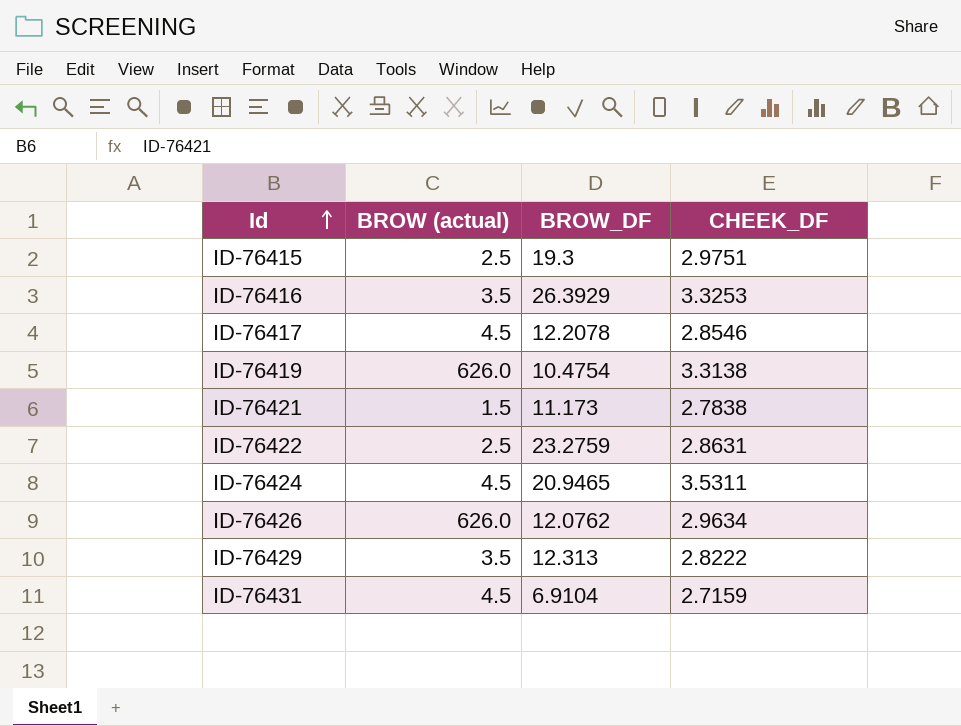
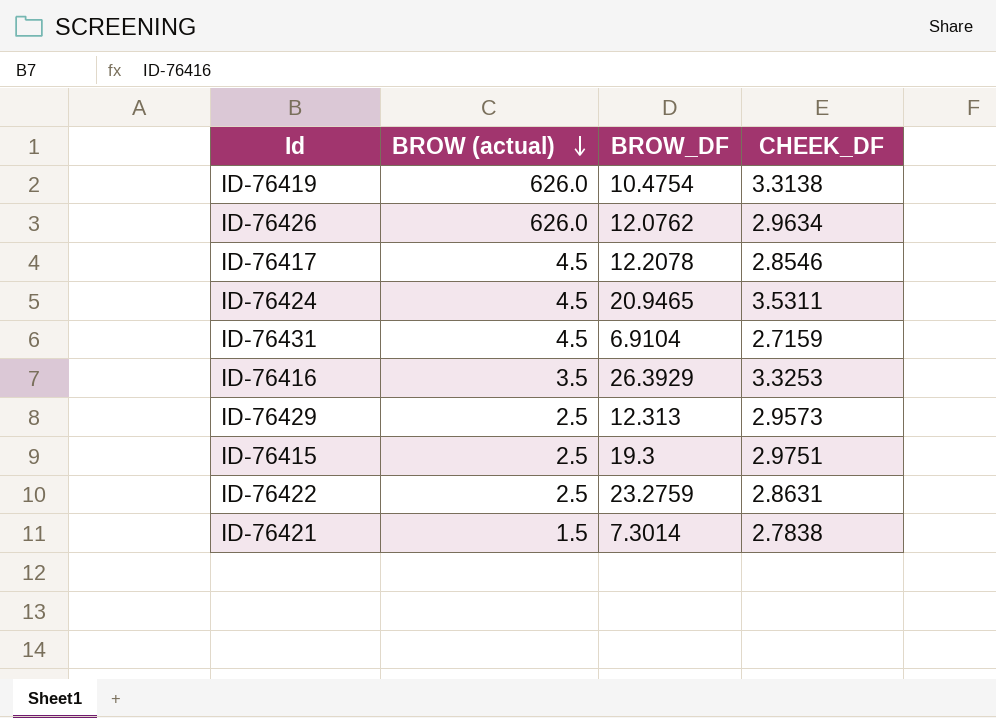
row order: Id ascending -> BROW (actual) descending
ID-76429 | BROW (actual): 3.5 -> 2.5
ID-76429 | CHEEK_DF: 2.8222 -> 2.9573
ID-76421 | BROW_DF: 11.173 -> 7.3014

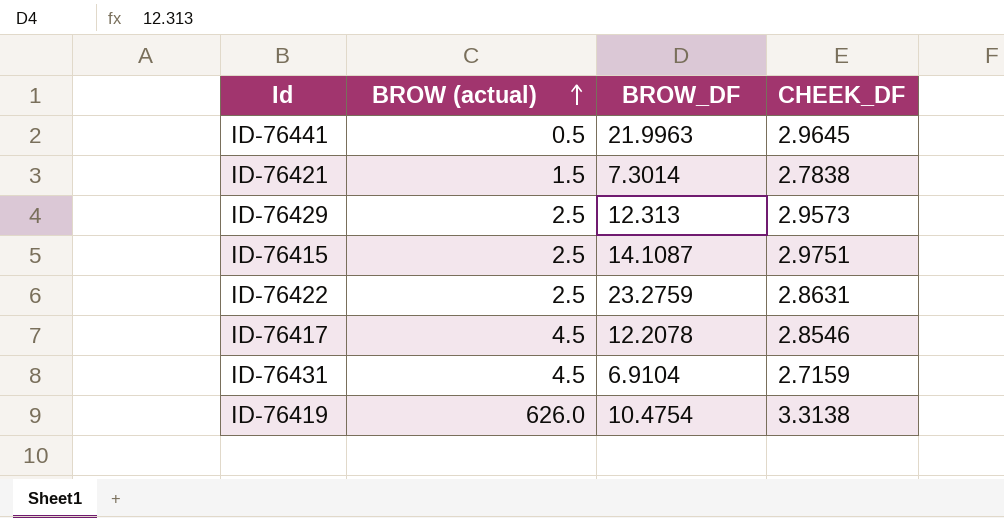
row order: BROW (actual) descending -> BROW (actual) ascending
row ID-76426: 626.0 | 12.0762 | 2.9634 -> none
row ID-76424: 4.5 | 20.9465 | 3.5311 -> none
row ID-76416: 3.5 | 26.3929 | 3.3253 -> none
row ID-76441: none -> 0.5 | 21.9963 | 2.9645
ID-76415 | BROW_DF: 19.3 -> 14.1087

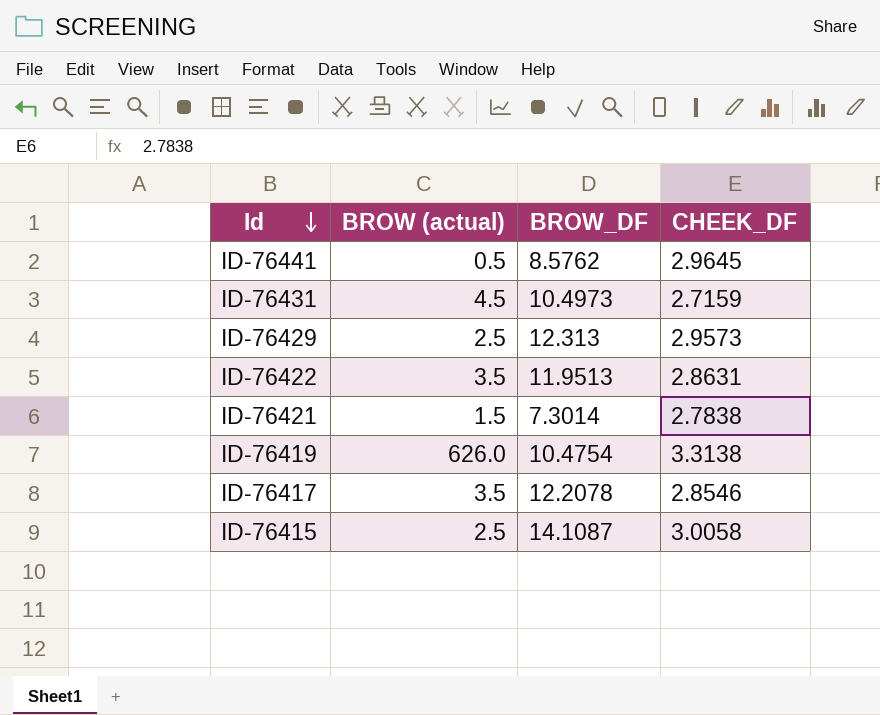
row order: BROW (actual) ascending -> Id descending
ID-76441 | BROW_DF: 21.9963 -> 8.5762
ID-76431 | BROW_DF: 6.9104 -> 10.4973
ID-76422 | BROW (actual): 2.5 -> 3.5
ID-76422 | BROW_DF: 23.2759 -> 11.9513
ID-76417 | BROW (actual): 4.5 -> 3.5
ID-76415 | CHEEK_DF: 2.9751 -> 3.0058

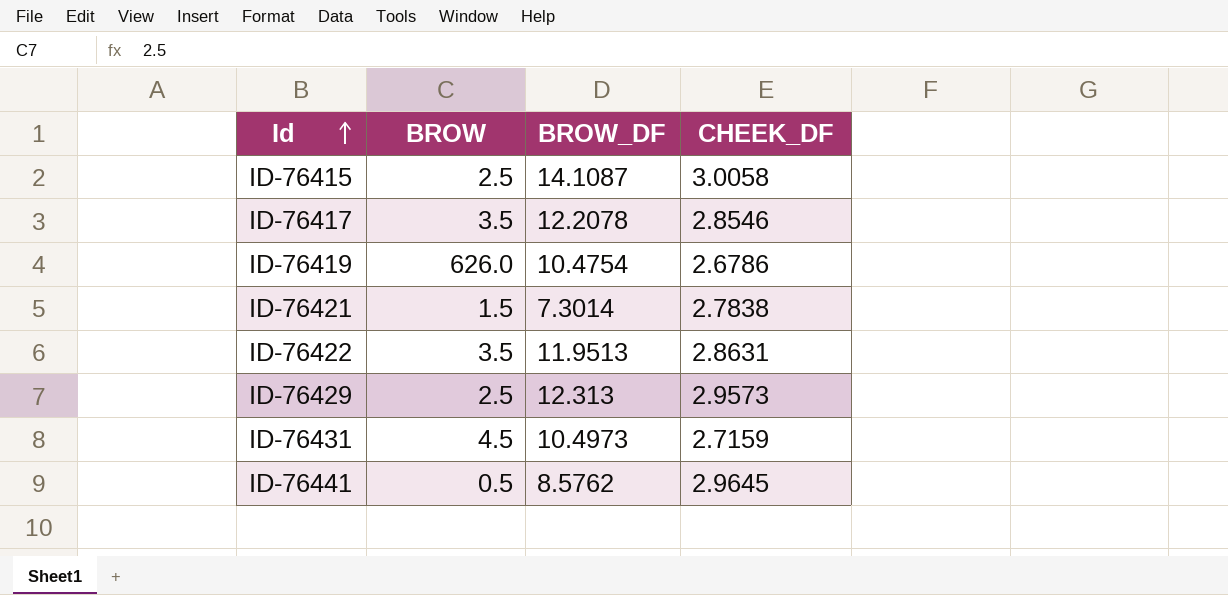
row order: Id descending -> Id ascending
column name: BROW (actual) -> BROW
ID-76419 | CHEEK_DF: 3.3138 -> 2.6786

